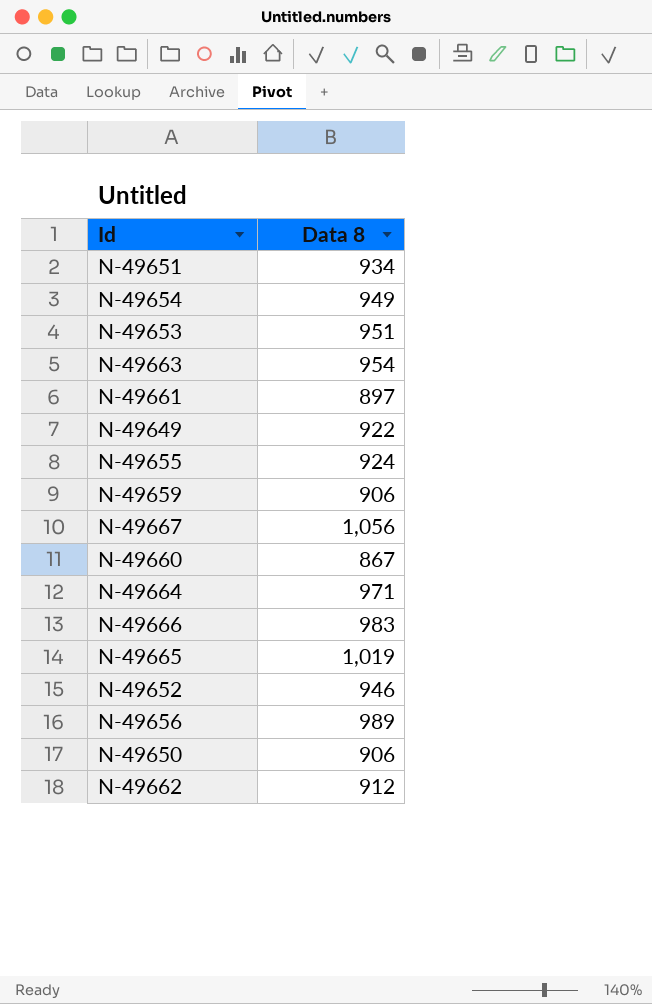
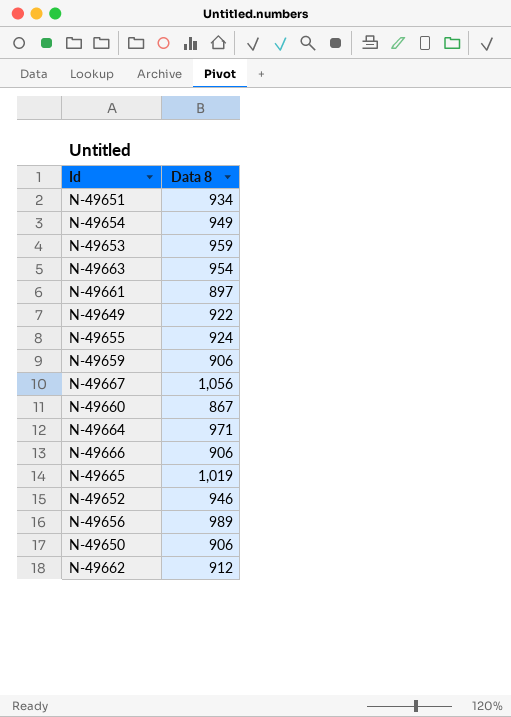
N-49653 | Data 8: 951 -> 959
N-49666 | Data 8: 983 -> 906

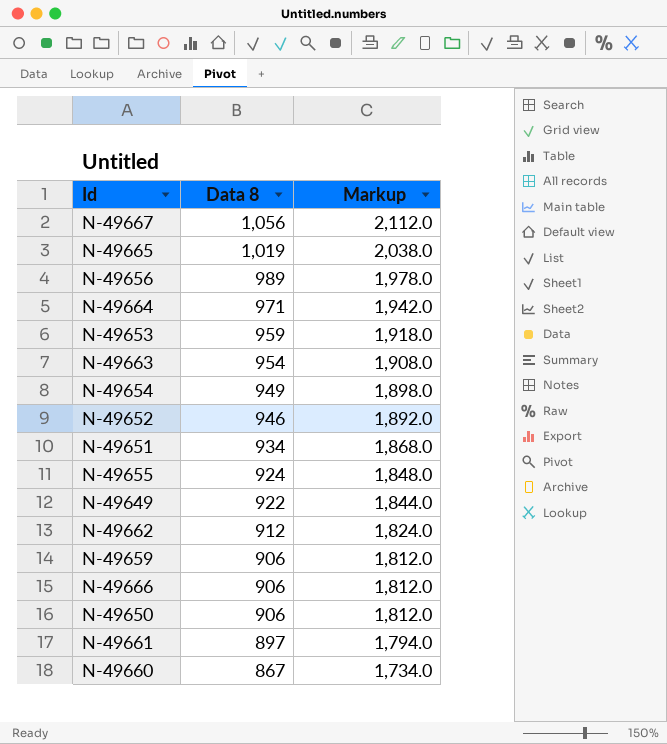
row order: none -> Data 8 descending
column Markup | formula: none -> [Data 8] * 2

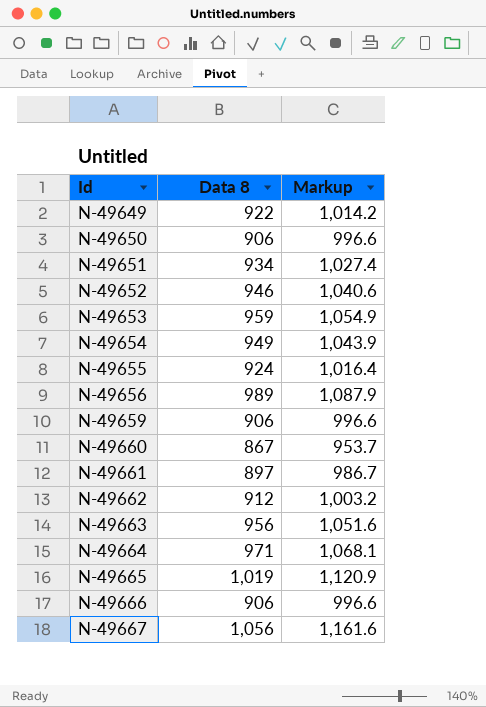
row order: Data 8 descending -> Id ascending
column Markup | formula: [Data 8] * 2 -> [Data 8] * 1.1
N-49663 | Data 8: 954 -> 956

